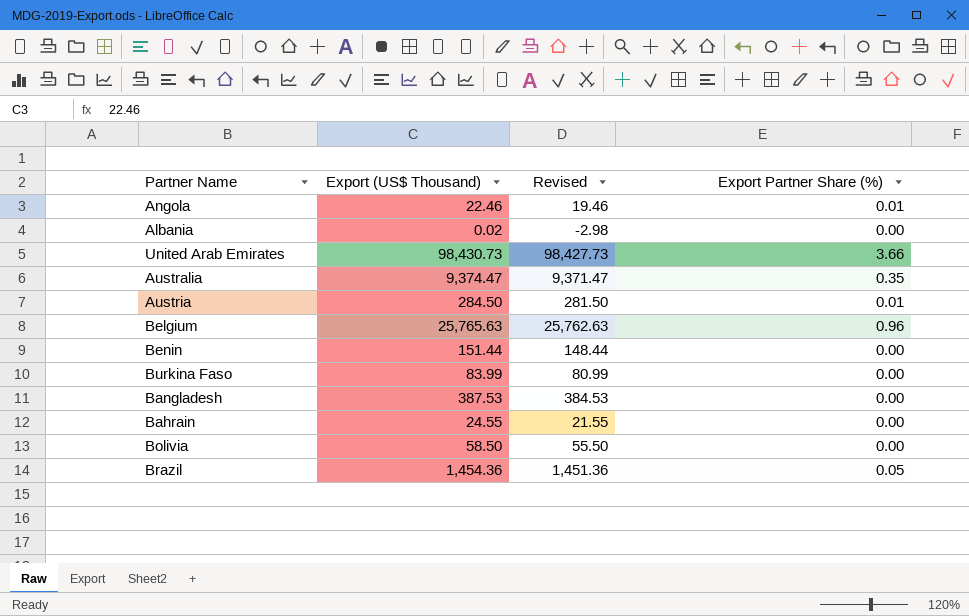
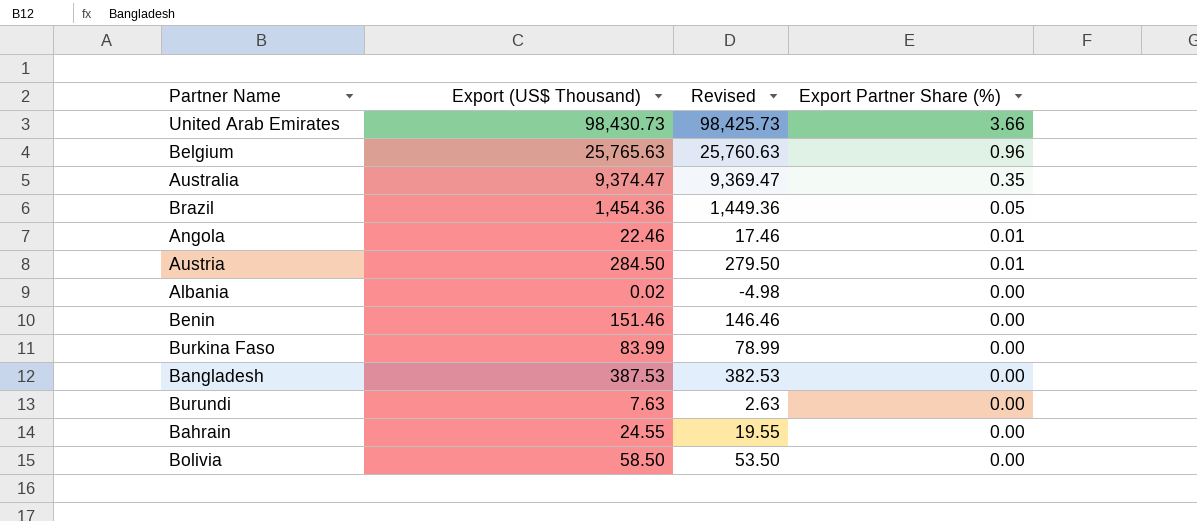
row order: none -> Export Partner Share (%) descending
column Revised | formula: [Export (US$ Thousand)] - 3 -> [Export (US$ Thousand)] - 5
Benin | Export (US$ Thousand): 151.44 -> 151.46
row Burundi: none -> 7.63 | 2.63 | 0.00

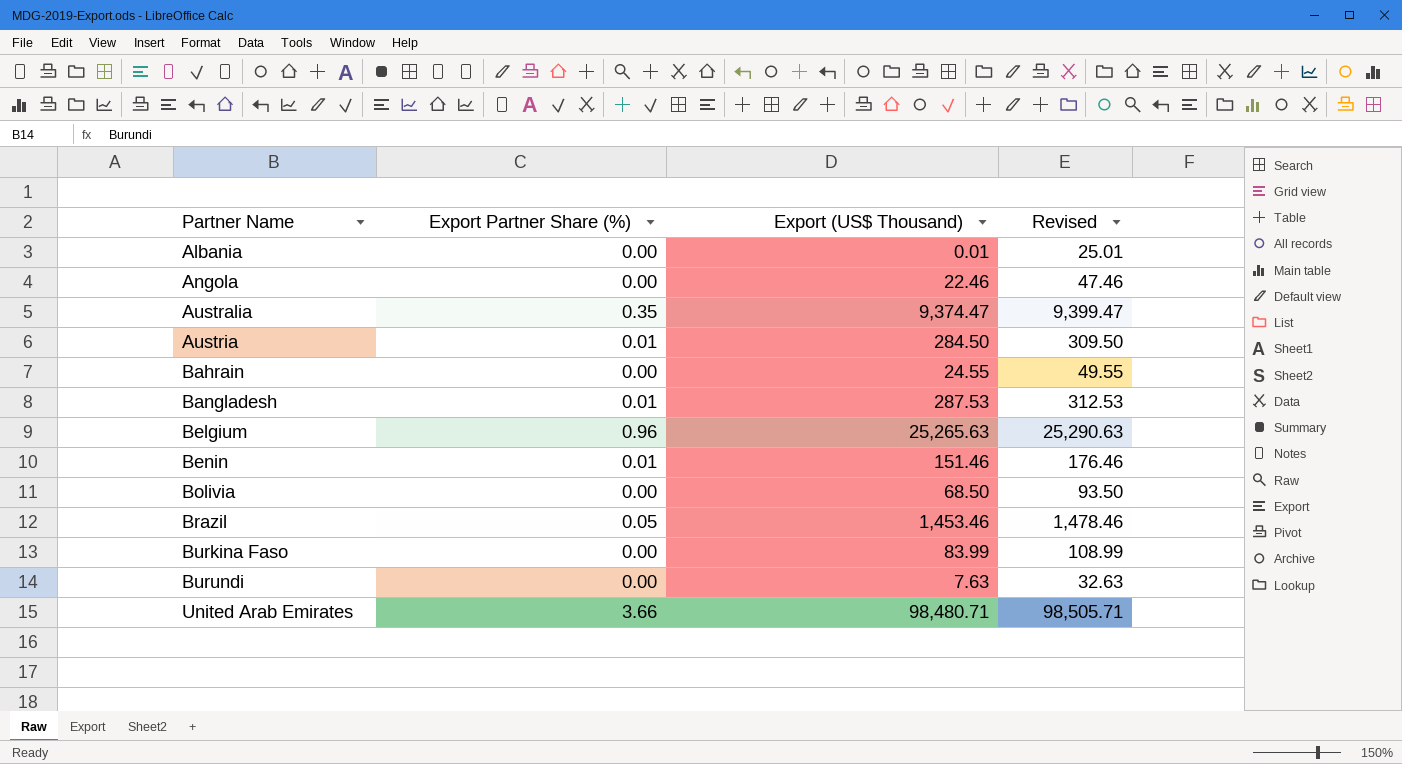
row order: Export Partner Share (%) descending -> Partner Name ascending
column Export Partner Share (%) | position: 4 -> 2
column Revised | formula: [Export (US$ Thousand)] - 5 -> [Export (US$ Thousand)] + 25
Albania | Export (US$ Thousand): 0.02 -> 0.01
Angola | Export Partner Share (%): 0.01 -> 0.00
Bangladesh | Export Partner Share (%): 0.00 -> 0.01
Bangladesh | Export (US$ Thousand): 387.53 -> 287.53
Belgium | Export (US$ Thousand): 25,765.63 -> 25,265.63
Benin | Export Partner Share (%): 0.00 -> 0.01
Bolivia | Export (US$ Thousand): 58.50 -> 68.50
Brazil | Export (US$ Thousand): 1,454.36 -> 1,453.46
United Arab Emirates | Export (US$ Thousand): 98,430.73 -> 98,480.71

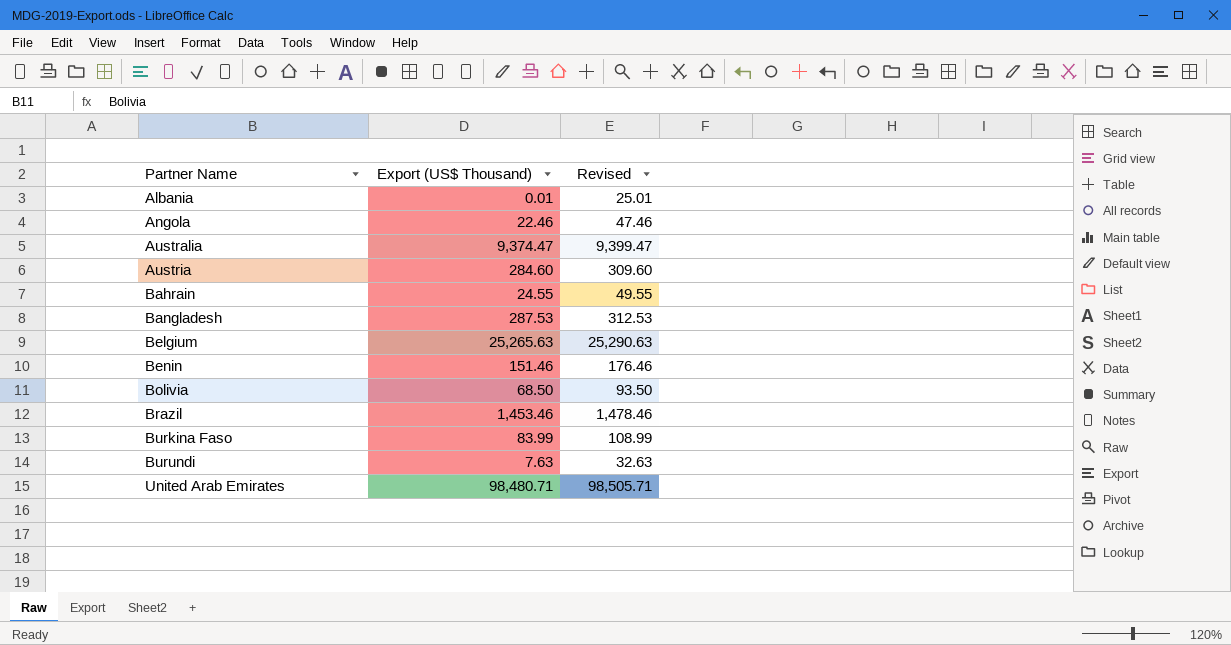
column Export Partner Share (%) | position: 2 -> none
Austria | Export (US$ Thousand): 284.50 -> 284.60
Austria | Revised: 309.50 -> 309.60

